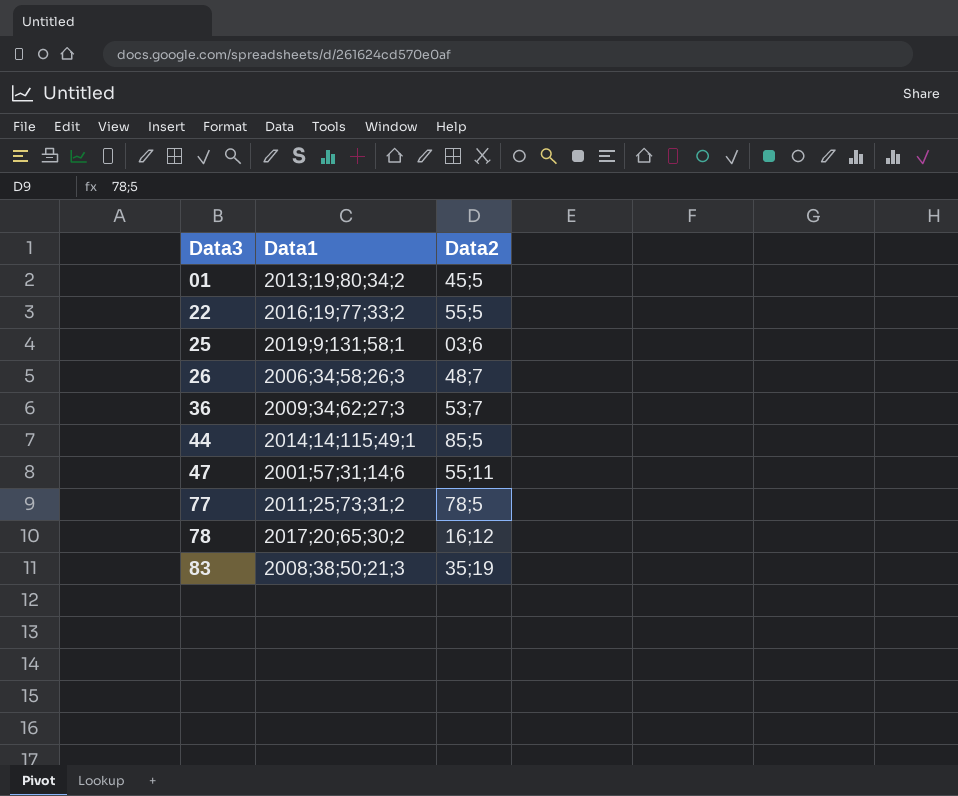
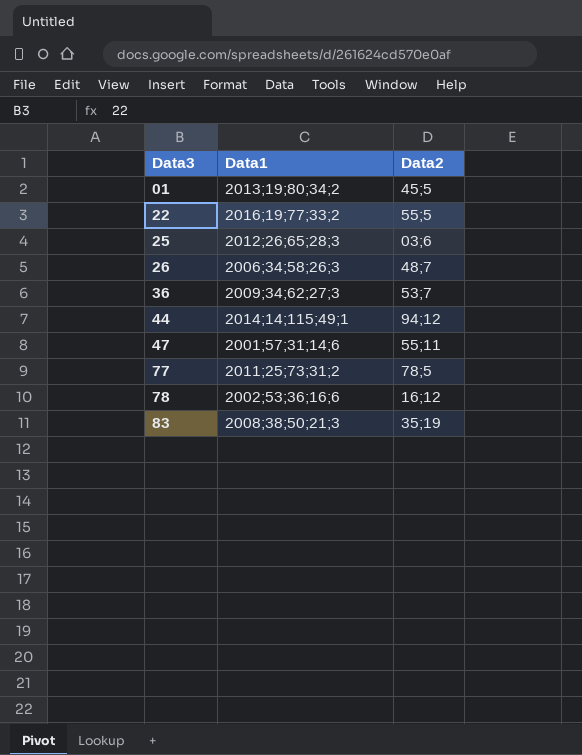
25 | Data1: 2019;9;131;58;1 -> 2012;26;65;28;3
44 | Data2: 85;5 -> 94;12
78 | Data1: 2017;20;65;30;2 -> 2002;53;36;16;6

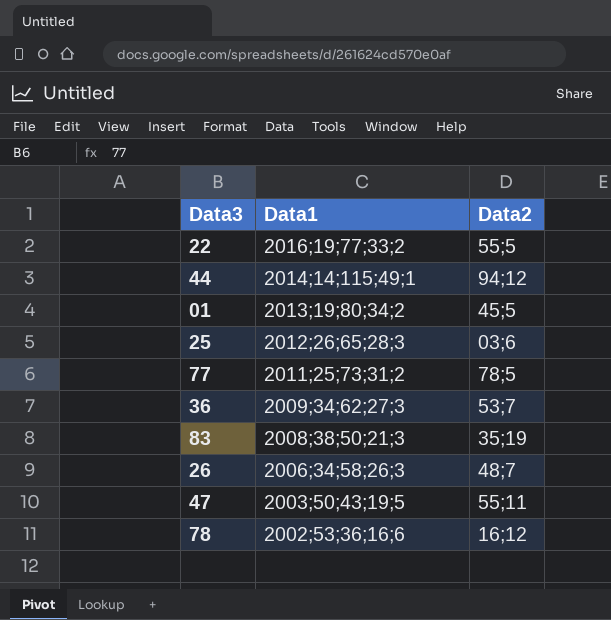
row order: Data3 ascending -> Data1 descending
47 | Data1: 2001;57;31;14;6 -> 2003;50;43;19;5

